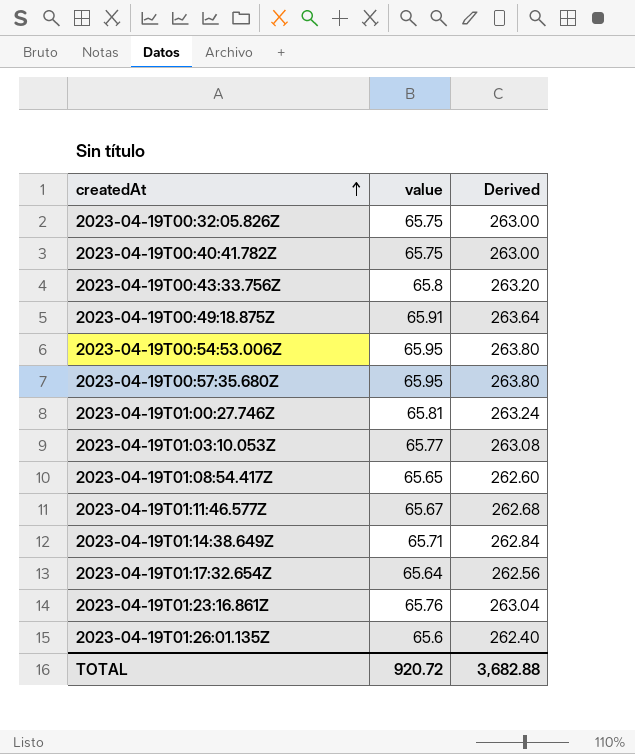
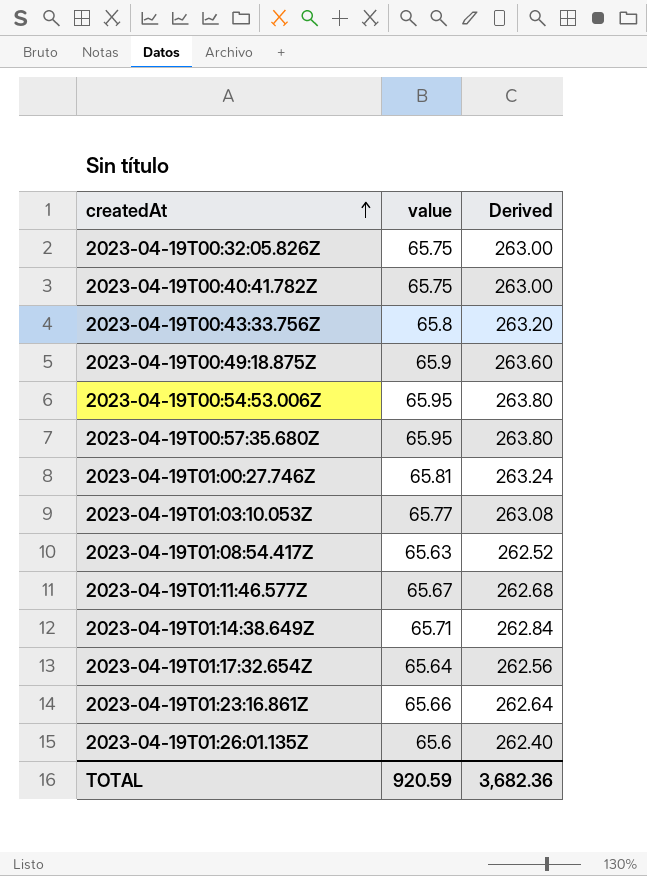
2023-04-19T00:49:18.875Z | value: 65.91 -> 65.9
2023-04-19T00:49:18.875Z | Derived: 263.64 -> 263.60
2023-04-19T01:08:54.417Z | value: 65.65 -> 65.63
2023-04-19T01:08:54.417Z | Derived: 262.60 -> 262.52
2023-04-19T01:23:16.861Z | value: 65.76 -> 65.66
2023-04-19T01:23:16.861Z | Derived: 263.04 -> 262.64
TOTAL | value: 920.72 -> 920.59
TOTAL | Derived: 3,682.88 -> 3,682.36

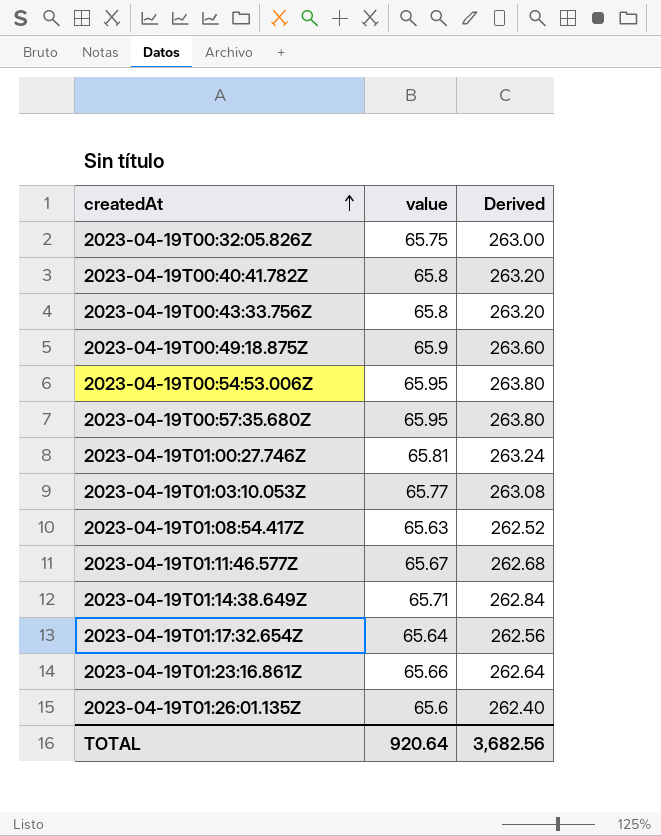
2023-04-19T00:40:41.782Z | value: 65.75 -> 65.8
2023-04-19T00:40:41.782Z | Derived: 263.00 -> 263.20
TOTAL | value: 920.59 -> 920.64
TOTAL | Derived: 3,682.36 -> 3,682.56

